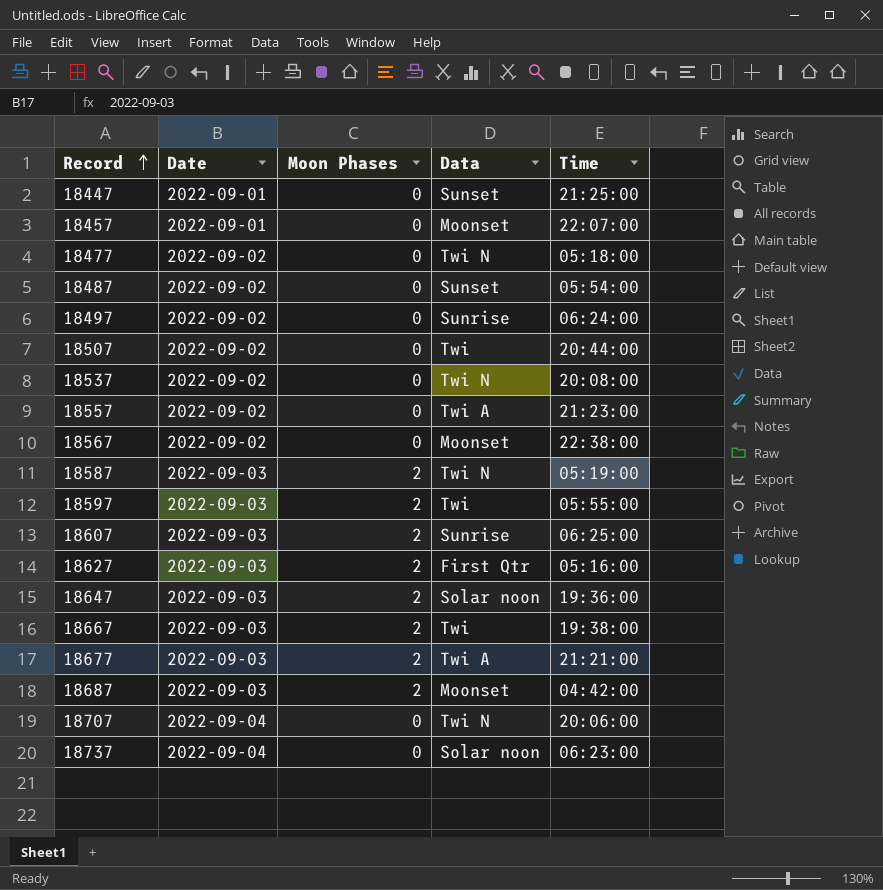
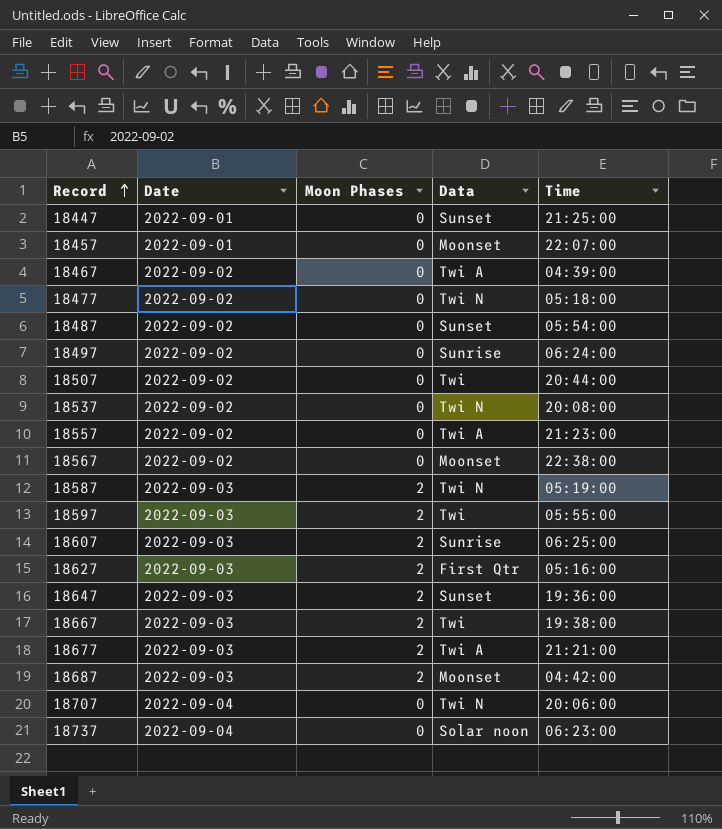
row 18467: none -> 2022-09-02 | 0 | Twi A | 04:39:00
18647 | Data: Solar noon -> Sunset

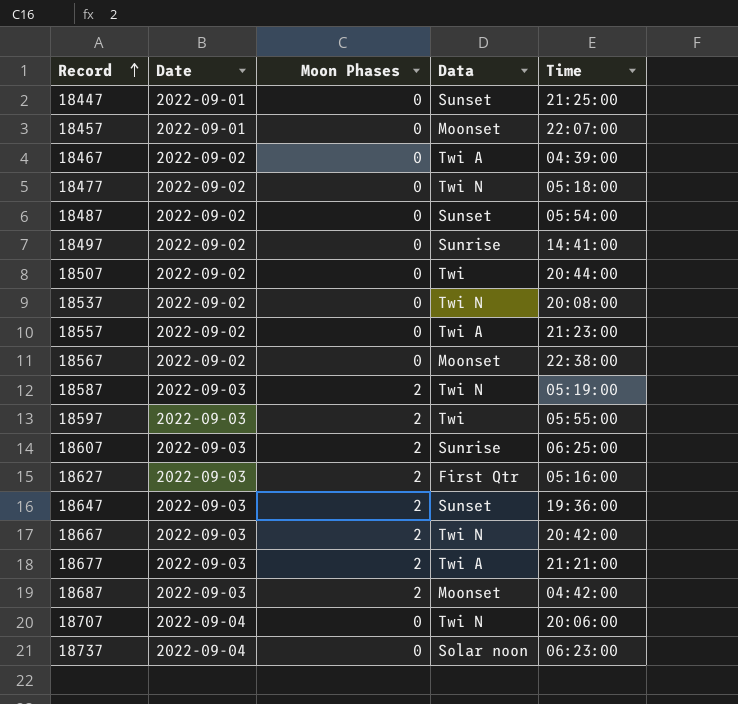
18497 | Time: 06:24:00 -> 14:41:00
18667 | Data: Twi -> Twi N
18667 | Time: 19:38:00 -> 20:42:00

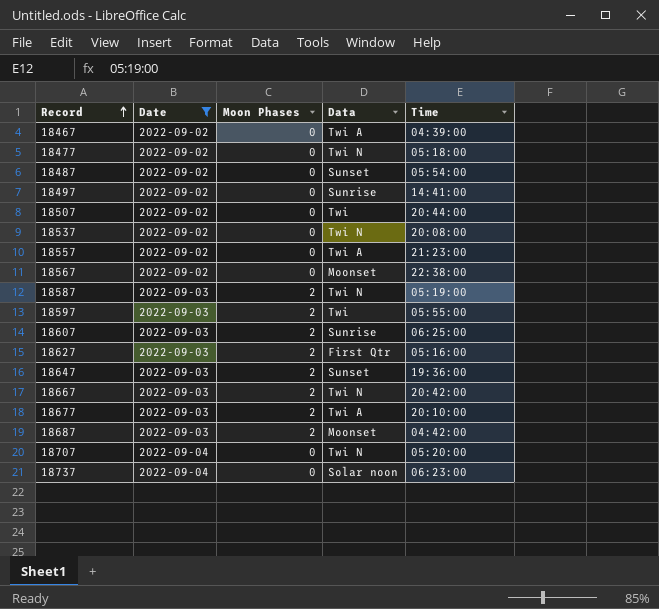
filter: none -> Date != 2022-09-01
18677 | Time: 21:21:00 -> 20:10:00
18707 | Time: 20:06:00 -> 05:20:00

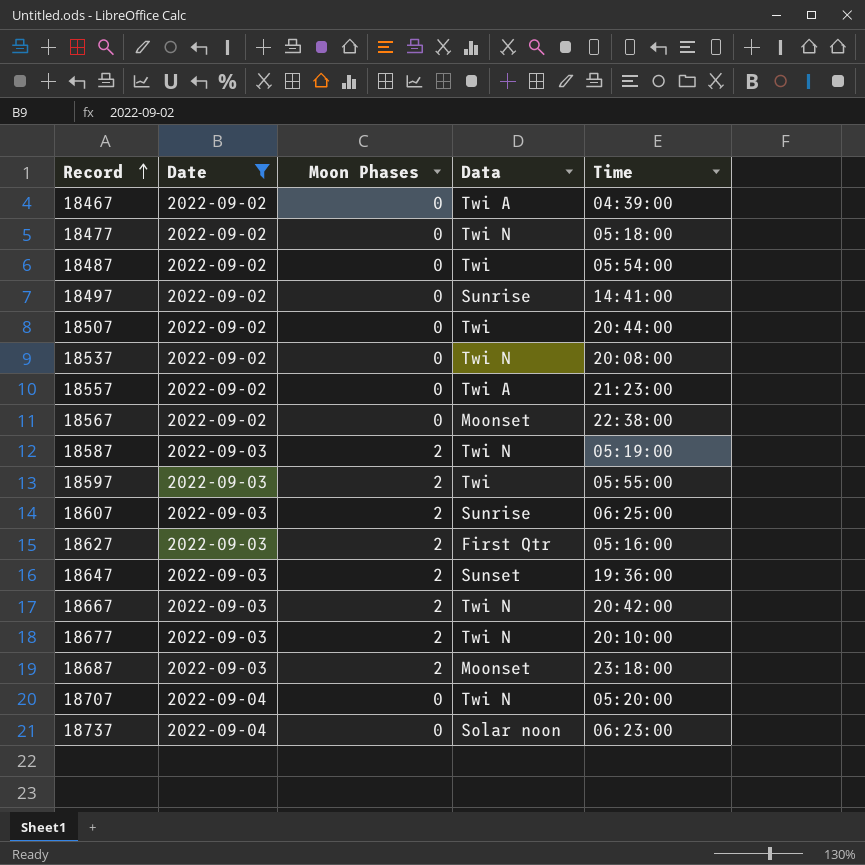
18487 | Data: Sunset -> Twi
18677 | Data: Twi A -> Twi N
18687 | Time: 04:42:00 -> 23:18:00

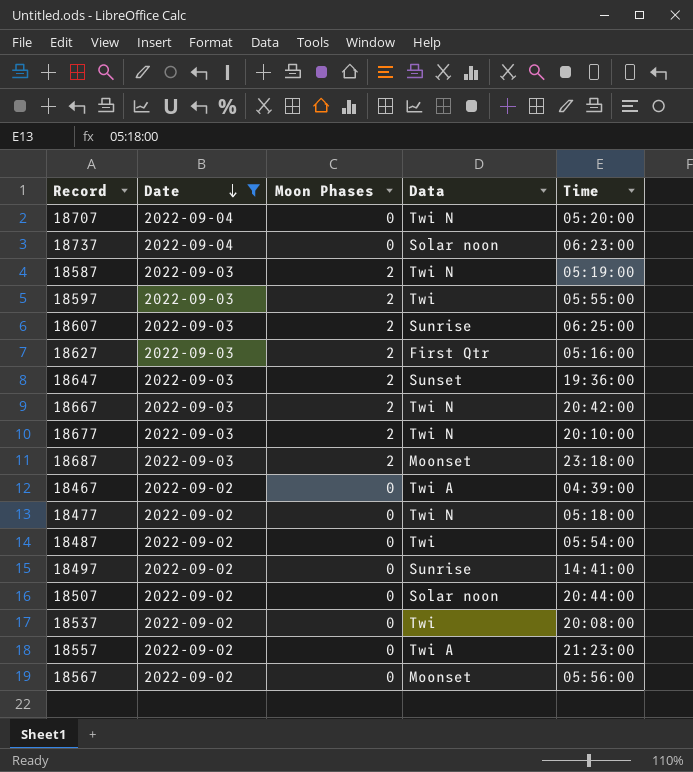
row order: Record ascending -> Date descending
18507 | Data: Twi -> Solar noon
18537 | Data: Twi N -> Twi
18567 | Time: 22:38:00 -> 05:56:00

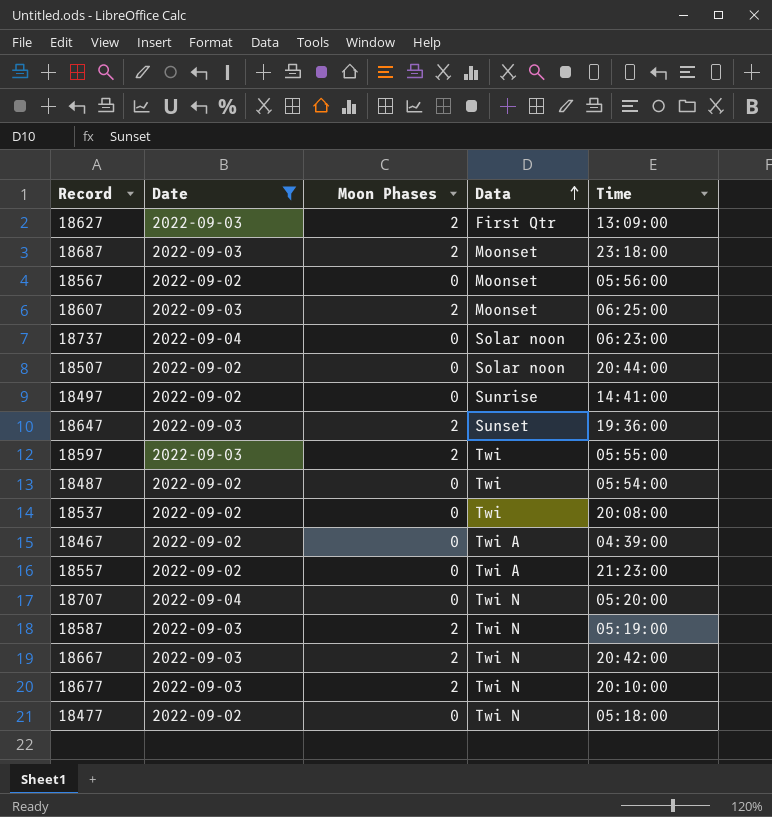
row order: Date descending -> Data ascending
18627 | Time: 05:16:00 -> 13:09:00
18607 | Data: Sunrise -> Moonset

